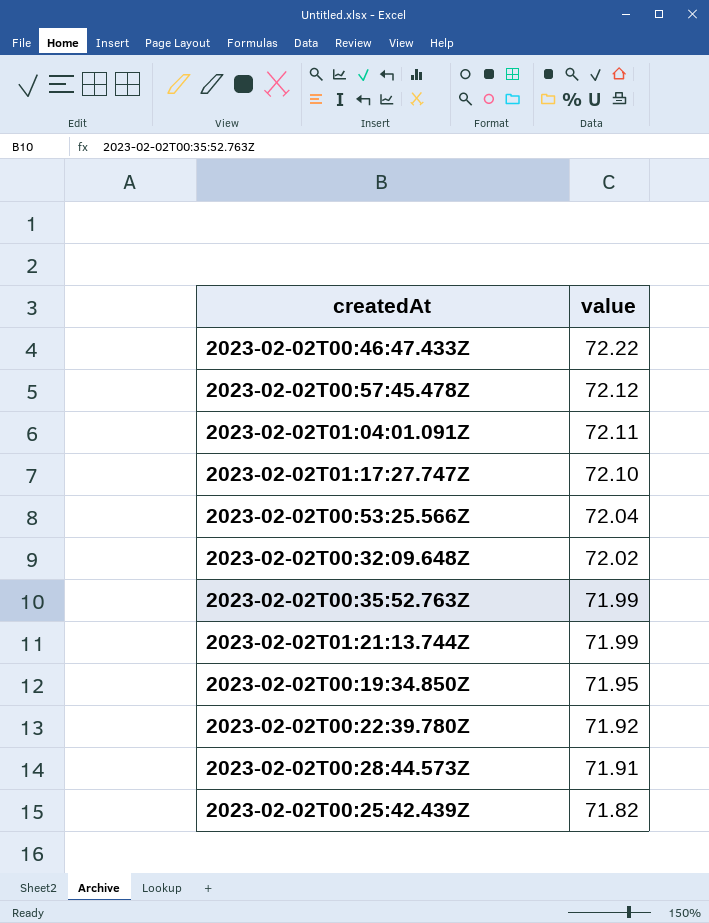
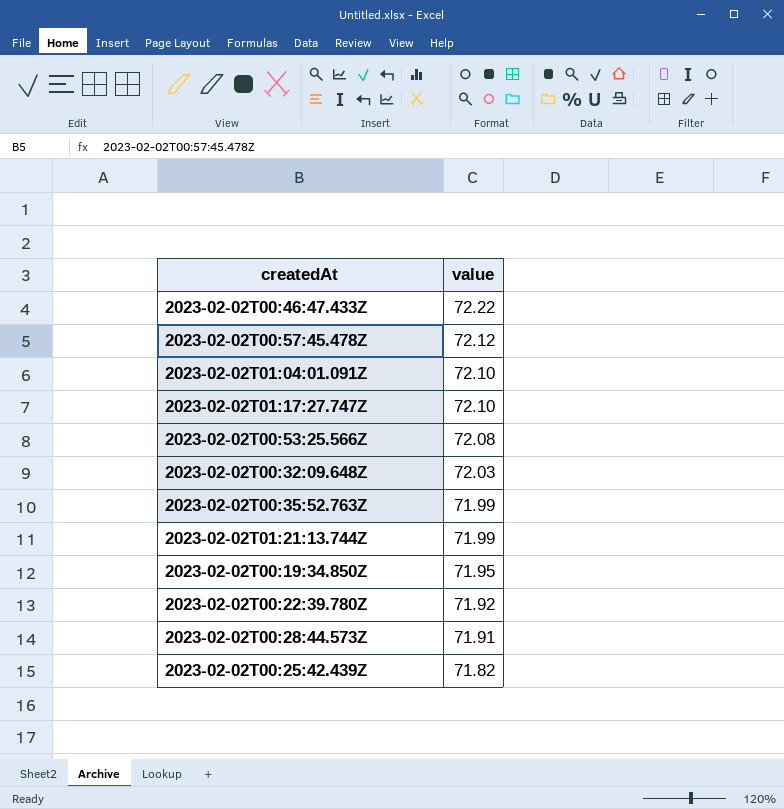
2023-02-02T01:04:01.091Z | value: 72.11 -> 72.10
2023-02-02T00:53:25.566Z | value: 72.04 -> 72.08
2023-02-02T00:32:09.648Z | value: 72.02 -> 72.03

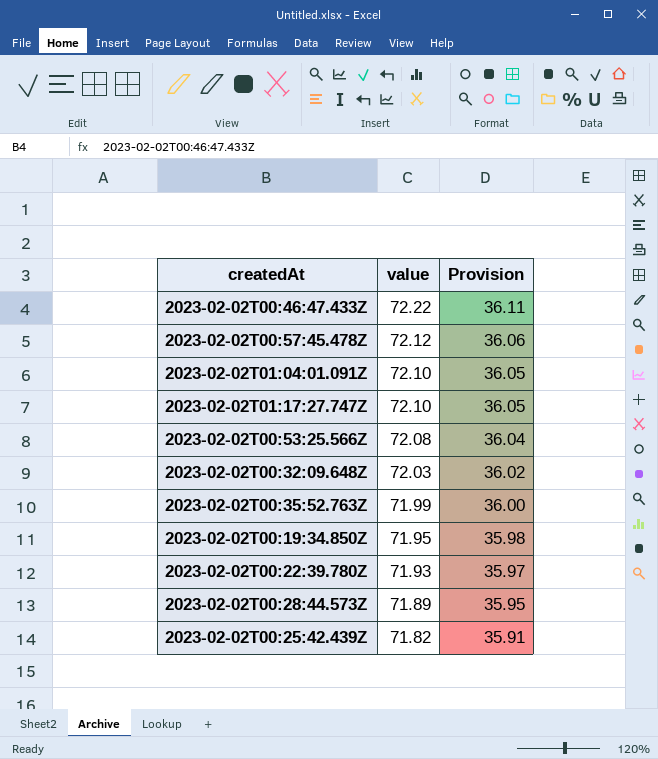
column Provision | formula: none -> [value] * 0.5
row 2023-02-02T01:21:13.744Z: 71.99 -> none
2023-02-02T00:22:39.780Z | value: 71.92 -> 71.93
2023-02-02T00:28:44.573Z | value: 71.91 -> 71.89

